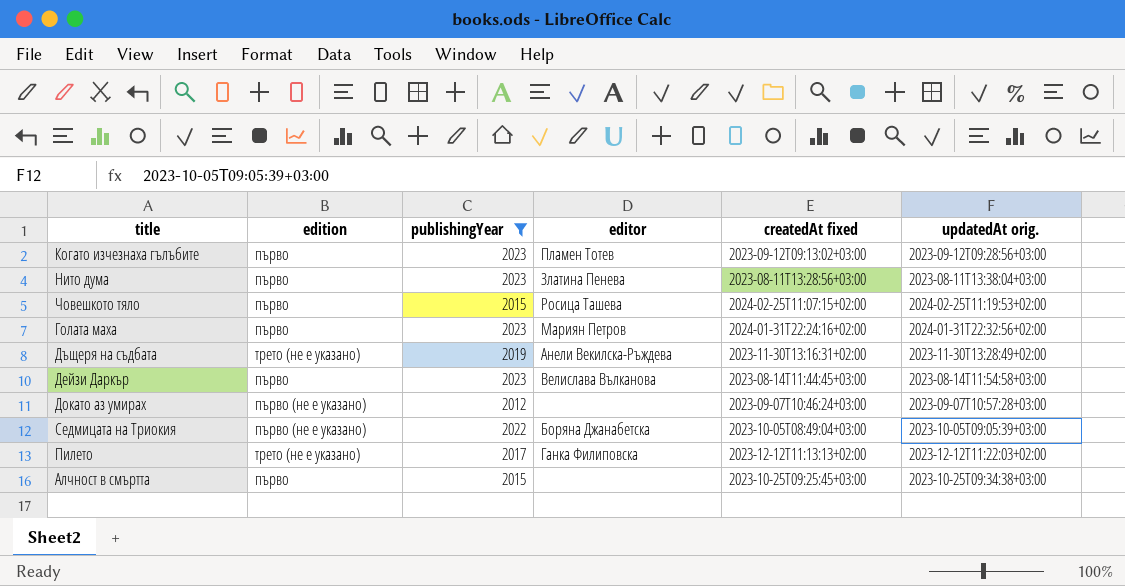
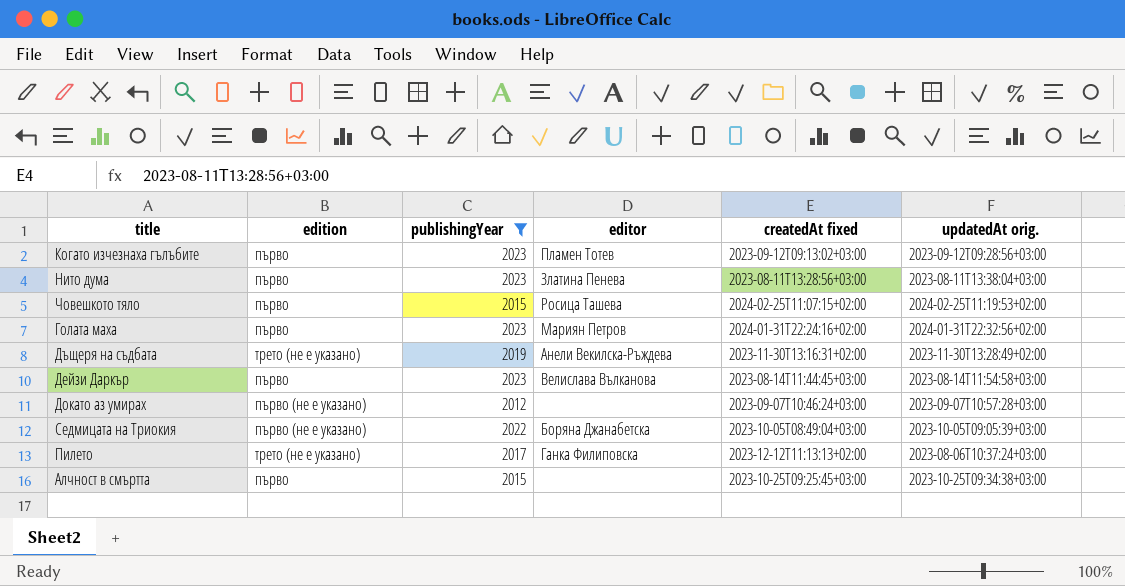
Пилето | updatedAt orig.: 2023-12-12T11:22:03+02:00 -> 2023-08-06T10:37:24+03:00

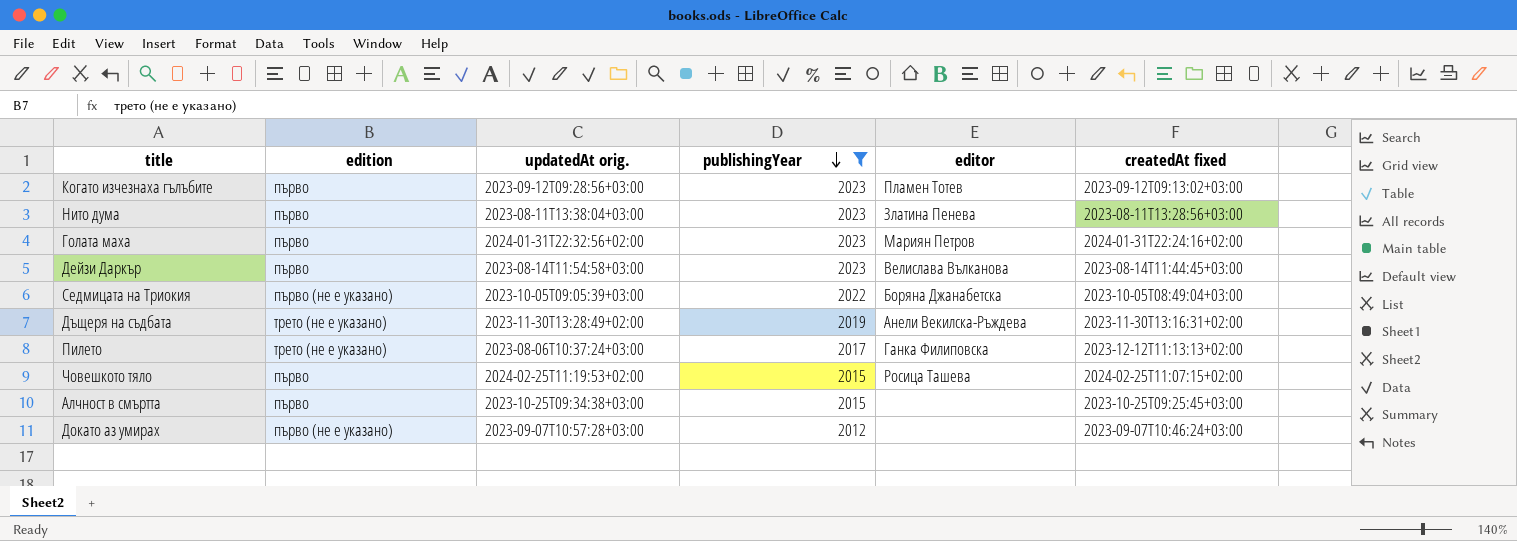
row order: none -> publishingYear descending
column updatedAt orig. | position: 6 -> 3

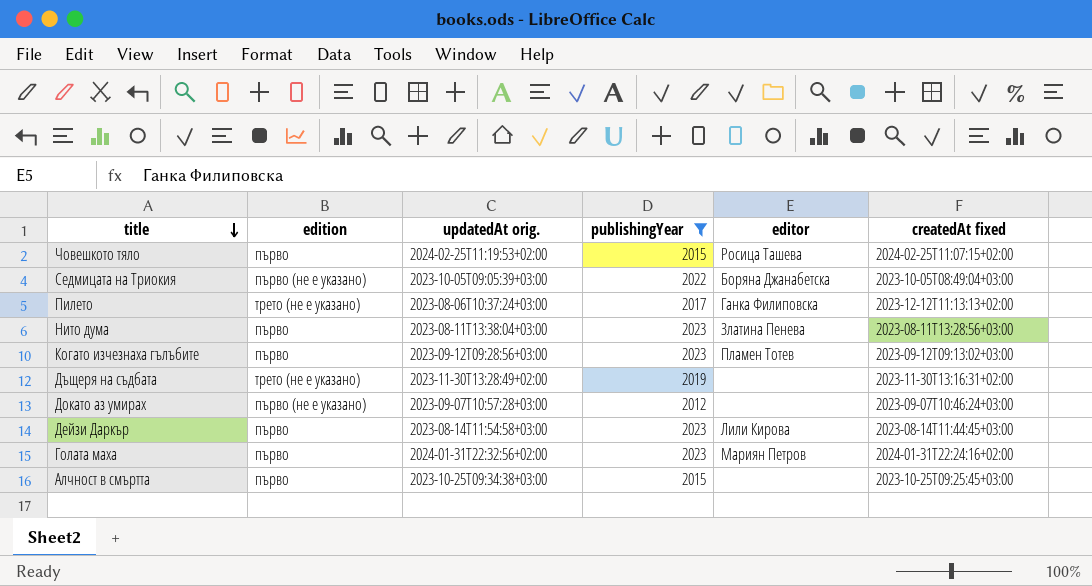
row order: publishingYear descending -> title descending
Дъщеря на съдбата | editor: Анели Векилска-Ръждева -> none
Дейзи Даркър | editor: Велислава Вълканова -> Лили Кирова

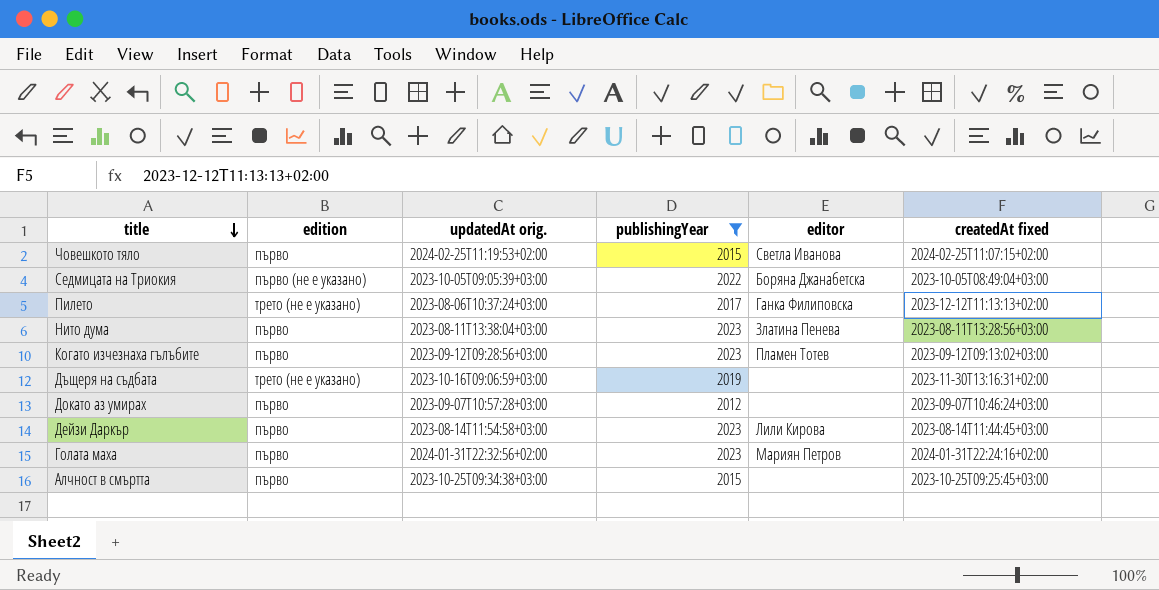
Човешкото тяло | editor: Росица Ташева -> Светла Иванова
Дъщеря на съдбата | updatedAt orig.: 2023-11-30T13:28:49+02:00 -> 2023-10-16T09:06:59+03:00
Докато аз умирах | edition: първо (не е указано) -> първо

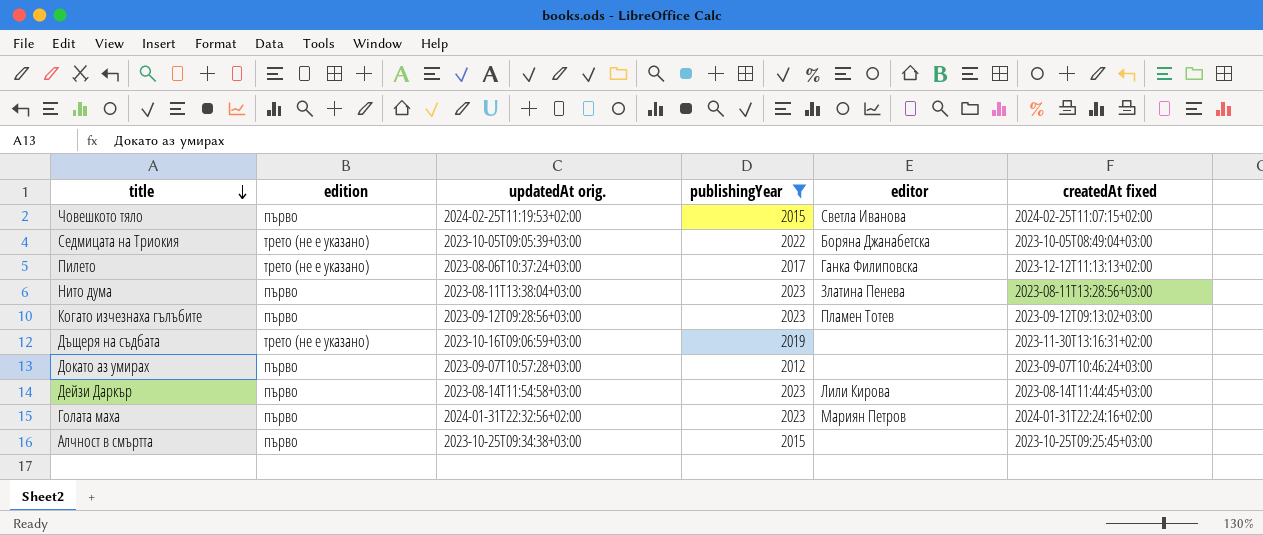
Седмицата на Триокия | edition: първо (не е указано) -> трето (не е указано)

